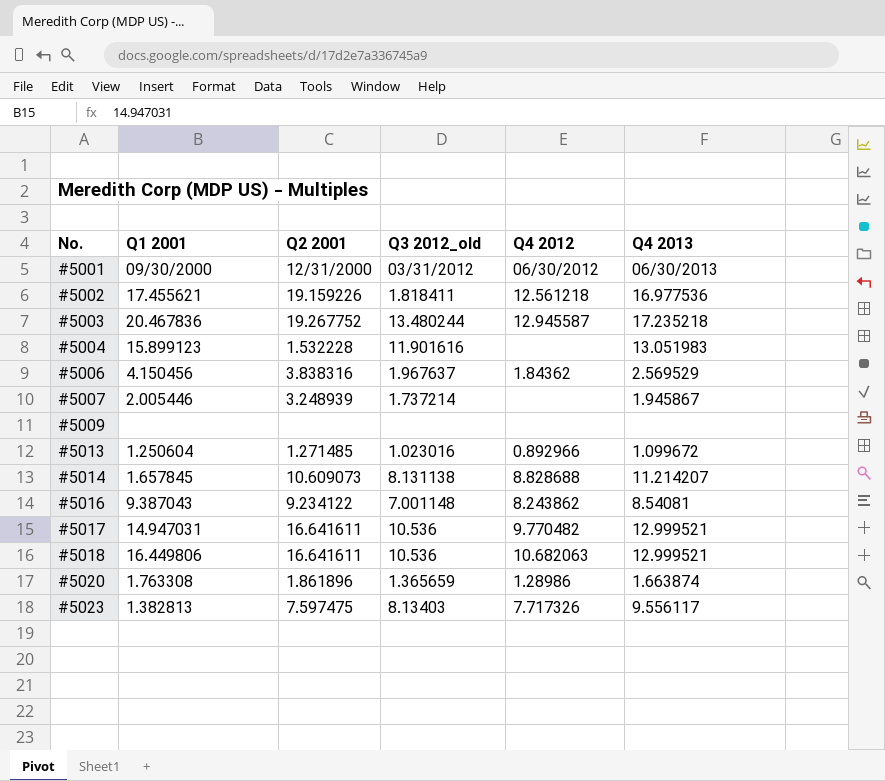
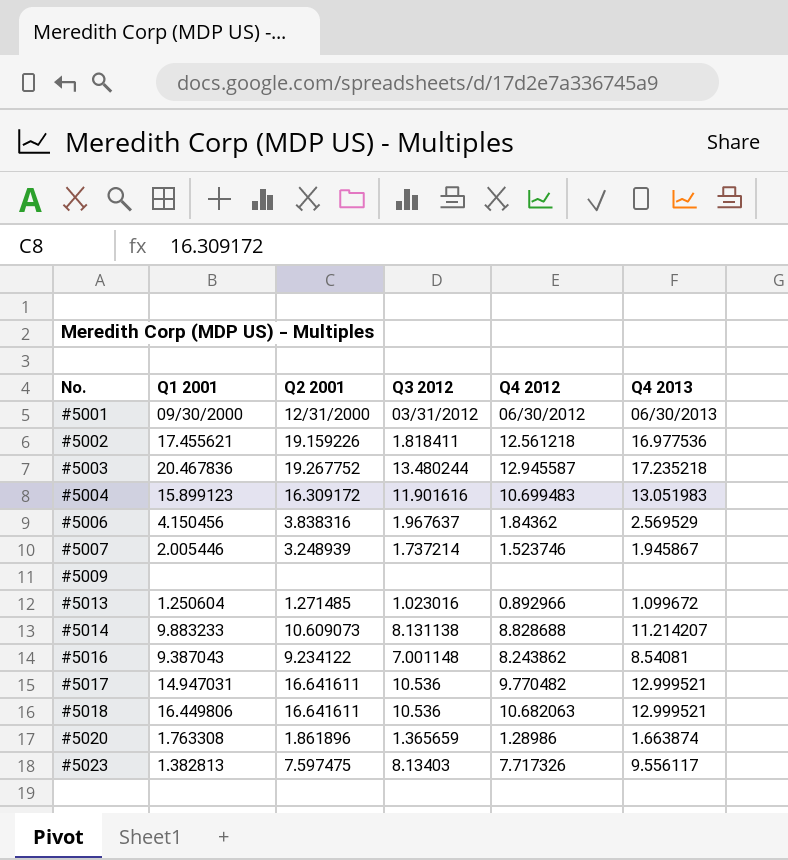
column name: Q3 2012_old -> Q3 2012
#5004 | Q2 2001: 1.532228 -> 16.309172
#5004 | Q4 2012: none -> 10.699483
#5007 | Q4 2012: none -> 1.523746
#5014 | Q1 2001: 1.657845 -> 9.883233

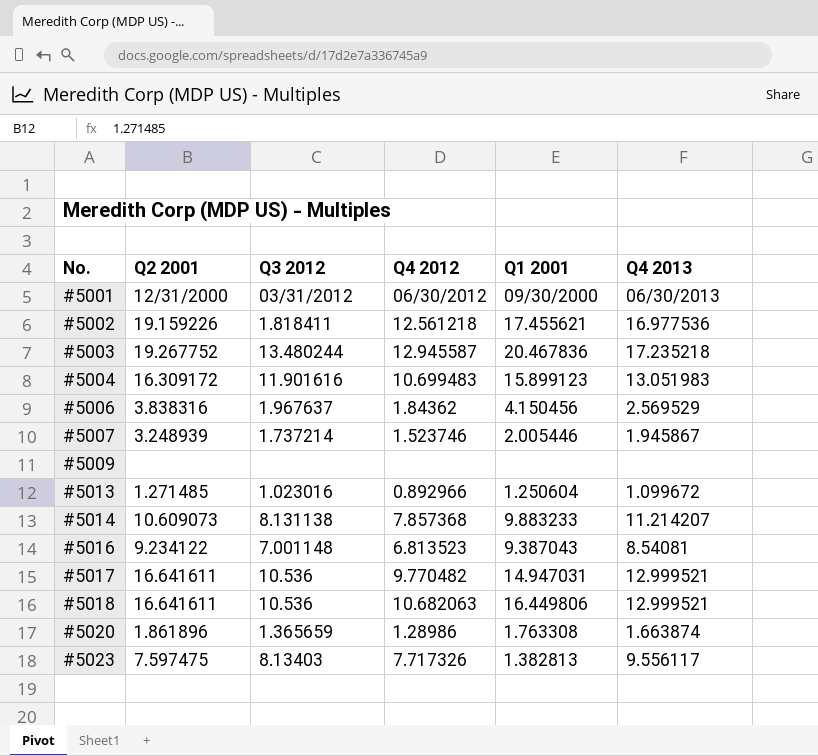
column Q1 2001 | position: 2 -> 5
#5014 | Q4 2012: 8.828688 -> 7.857368
#5016 | Q4 2012: 8.243862 -> 6.813523

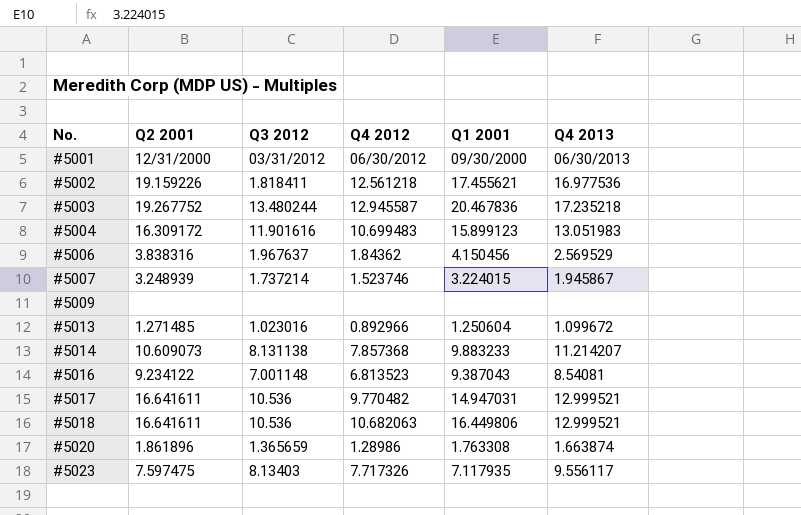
#5007 | Q1 2001: 2.005446 -> 3.224015
#5023 | Q1 2001: 1.382813 -> 7.117935

